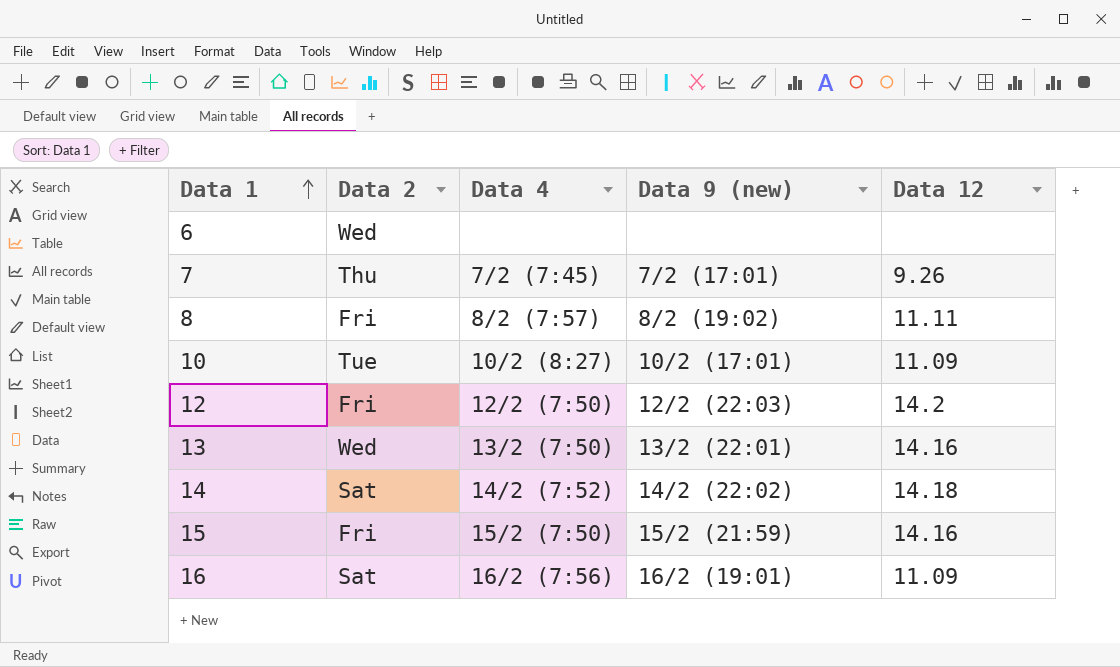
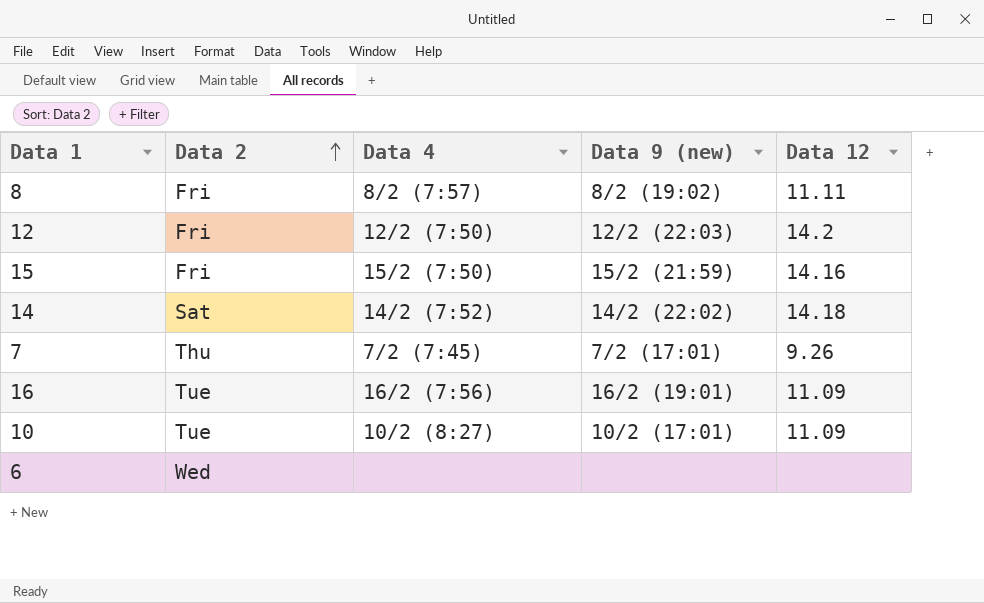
row order: Data 1 ascending -> Data 2 ascending
row 13: Wed | 13/2 (7:50) | 13/2 (22:01) | 14.16 -> none
16 | Data 2: Sat -> Tue

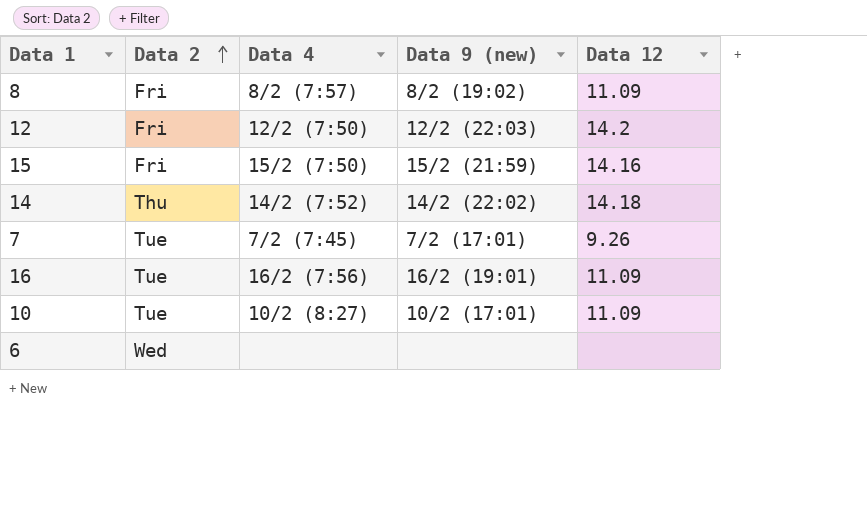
8 | Data 12: 11.11 -> 11.09
14 | Data 2: Sat -> Thu
7 | Data 2: Thu -> Tue

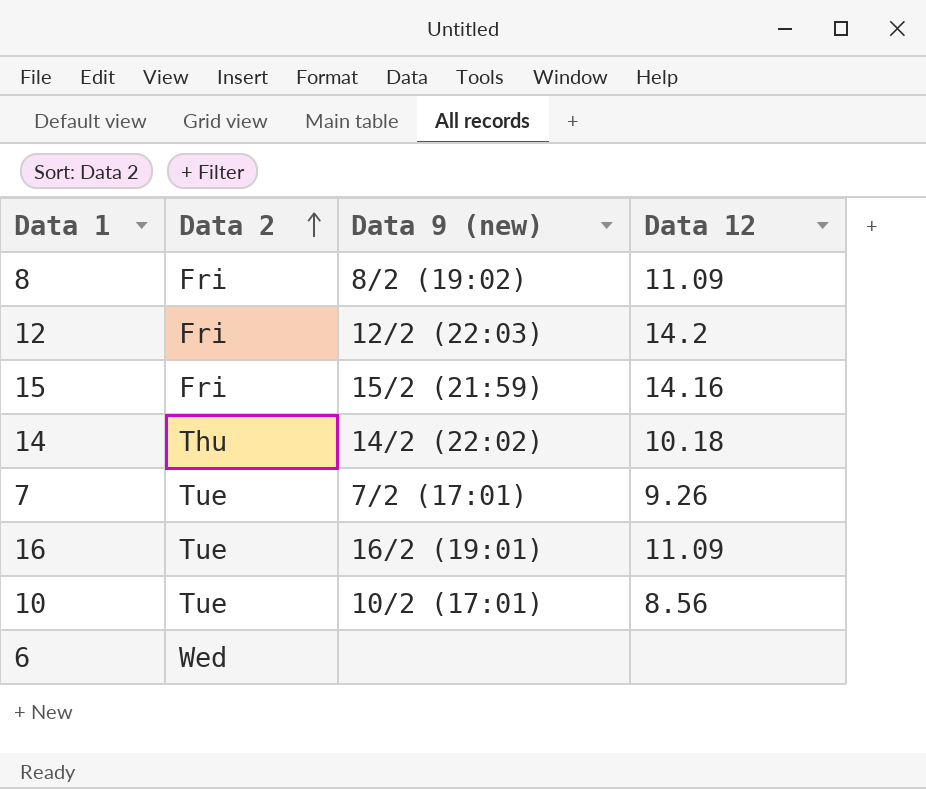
column Data 4 | position: 3 -> none
14 | Data 12: 14.18 -> 10.18
10 | Data 12: 11.09 -> 8.56

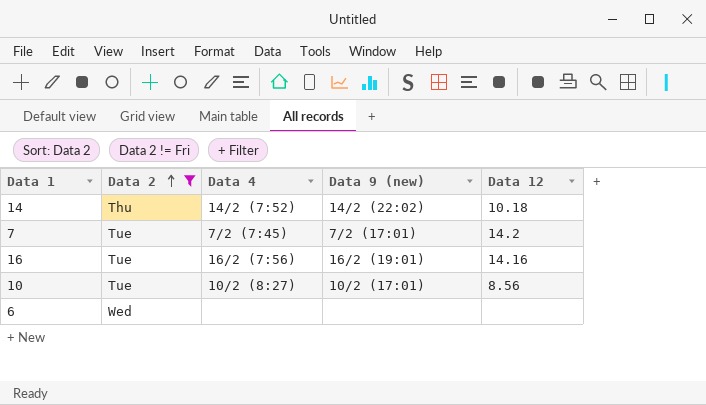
filter: none -> Data 2 != Fri
column Data 4 | position: none -> 3
7 | Data 12: 9.26 -> 14.2
16 | Data 12: 11.09 -> 14.16

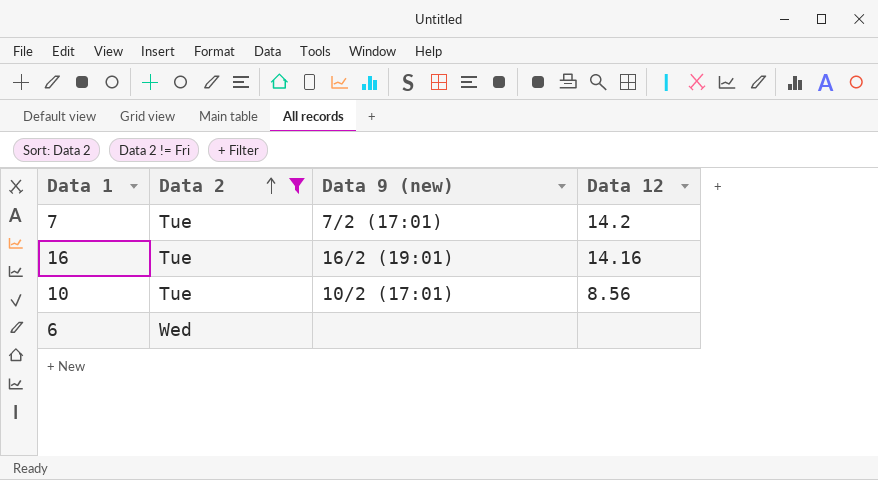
column Data 4 | position: 3 -> none
row 14: Thu | 14/2 (7:52) | 14/2 (22:02) | 10.18 -> none

